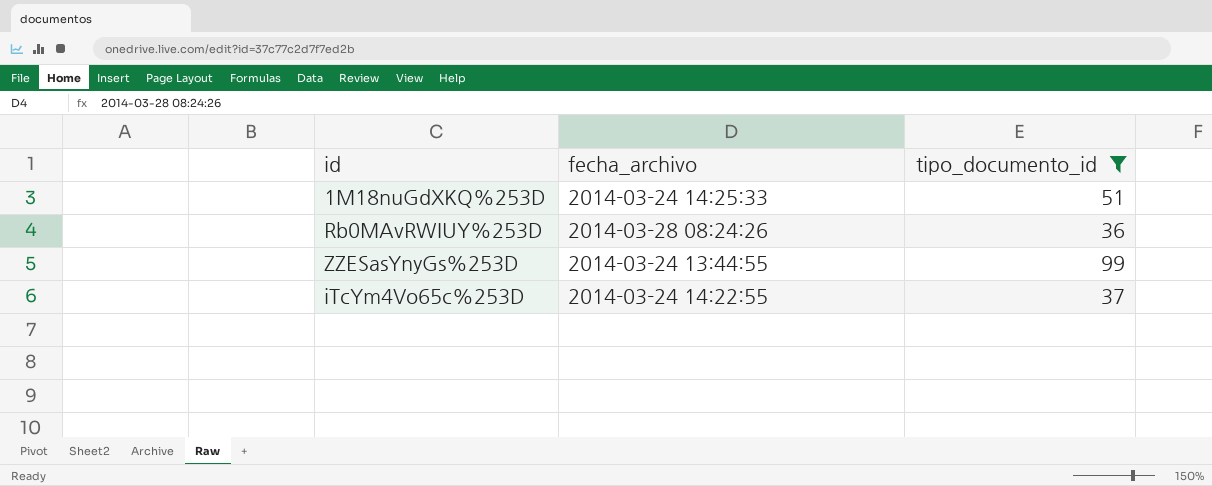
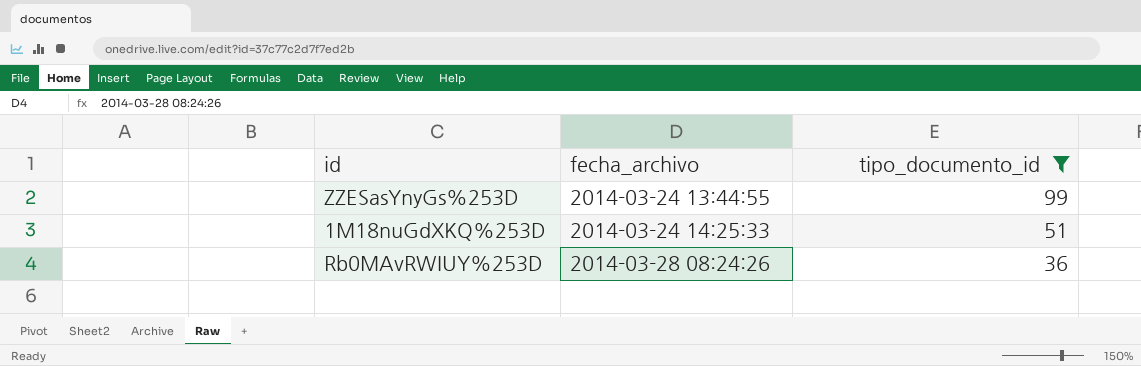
row order: none -> fecha_archivo ascending
row iTcYm4Vo65c%253D: 2014-03-24 14:22:55 | 37 -> none

